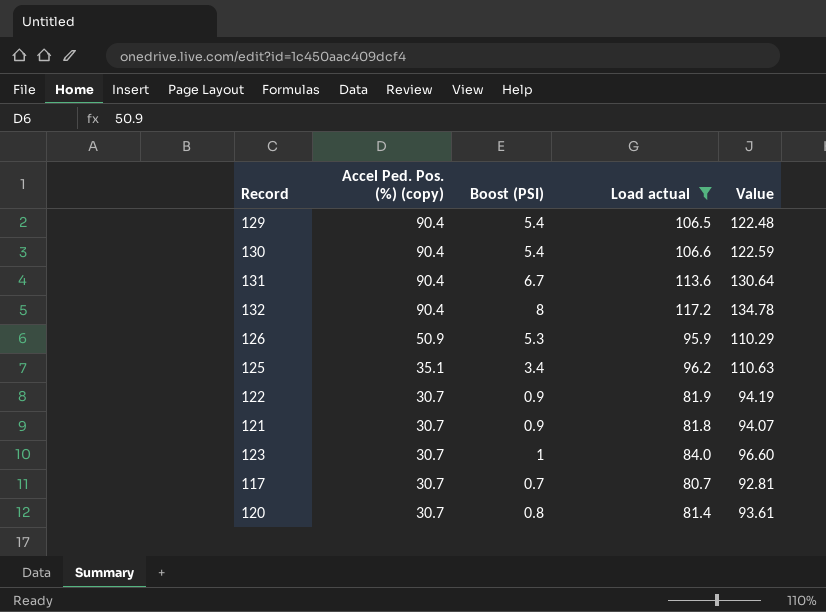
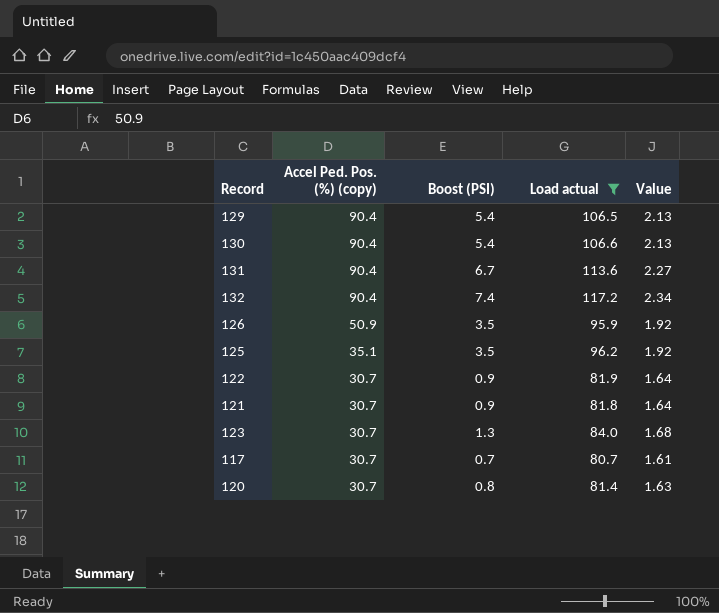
column Value | formula: [Load actual] * 1.15 -> [Load actual] * 0.02
132 | Boost (PSI): 8 -> 7.4
126 | Boost (PSI): 5.3 -> 3.5
125 | Boost (PSI): 3.4 -> 3.5
123 | Boost (PSI): 1 -> 1.3

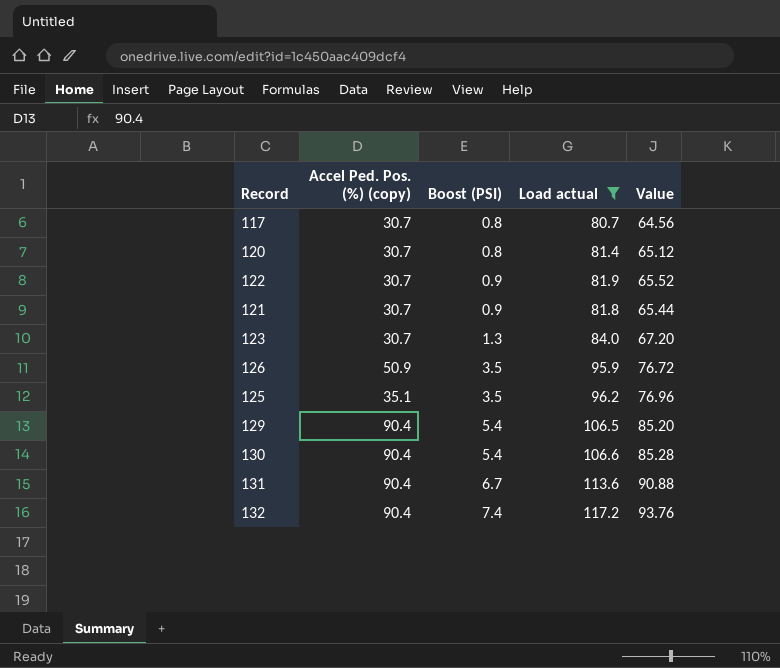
row order: Accel Ped. Pos. (%) (copy) descending -> Boost (PSI) ascending
column Value | formula: [Load actual] * 0.02 -> [Load actual] * 0.8
117 | Boost (PSI): 0.7 -> 0.8

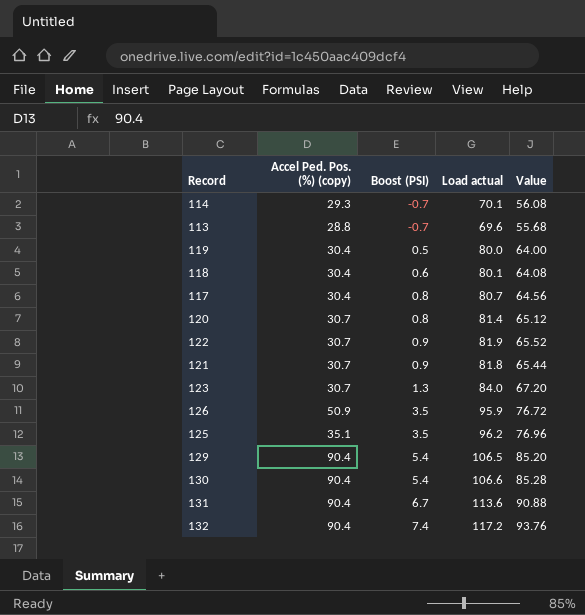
filter: Load actual >= 80.7 -> none
117 | Accel Ped. Pos. (%) (copy): 30.7 -> 30.4

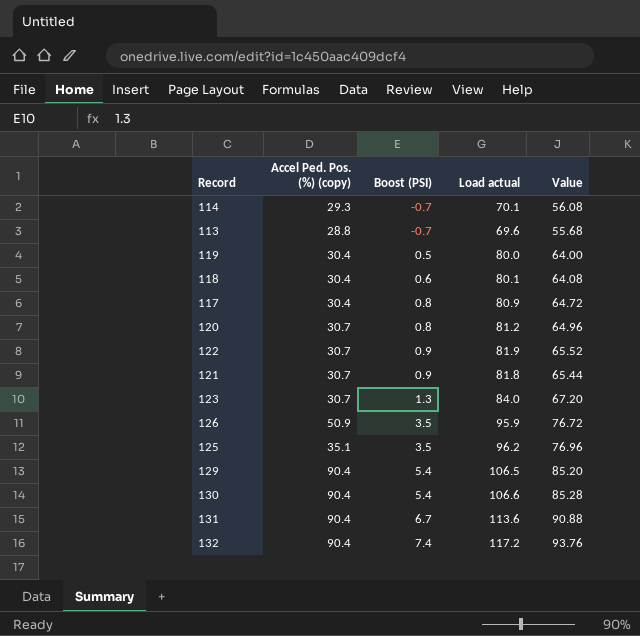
117 | Load actual: 80.7 -> 80.9
117 | Value: 64.56 -> 64.72
120 | Load actual: 81.4 -> 81.2
120 | Value: 65.12 -> 64.96

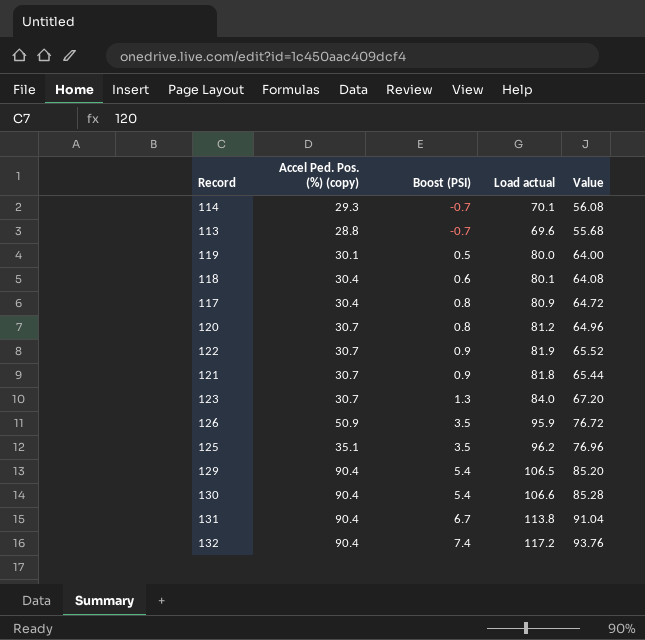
119 | Accel Ped. Pos. (%) (copy): 30.4 -> 30.1
131 | Load actual: 113.6 -> 113.8
131 | Value: 90.88 -> 91.04

